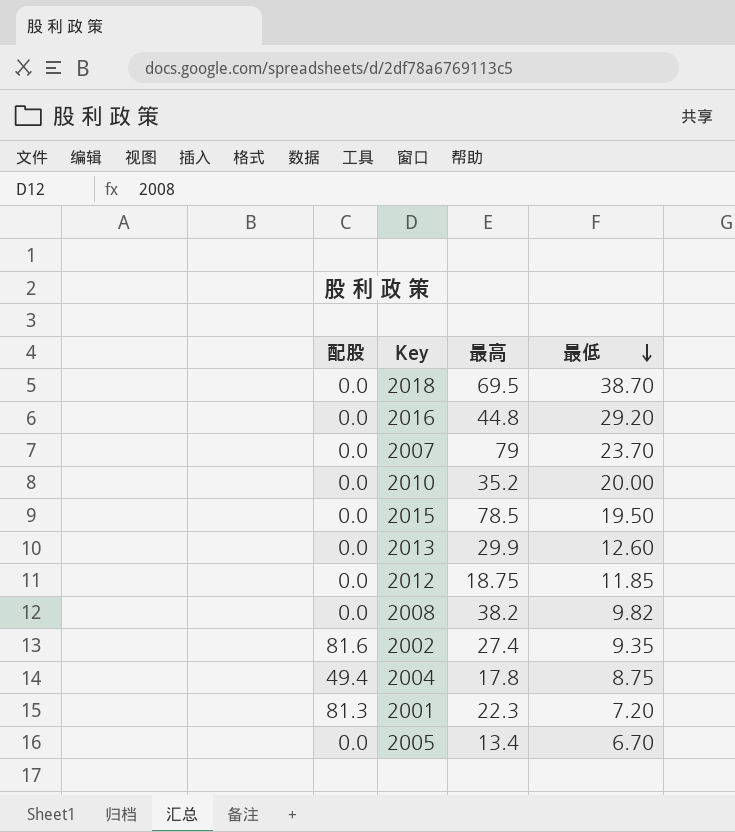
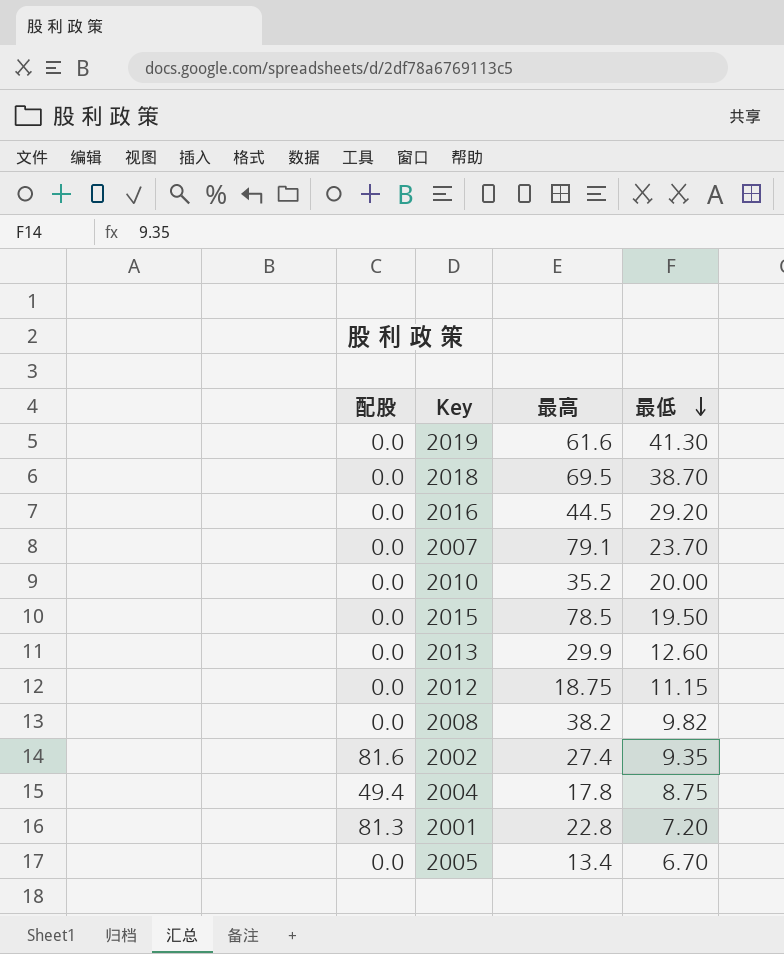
row 2019: none -> 0.0 | 61.6 | 41.30
2016 | 最高: 44.8 -> 44.5
2007 | 最高: 79 -> 79.1
2012 | 最低: 11.85 -> 11.15
2001 | 最高: 22.3 -> 22.8

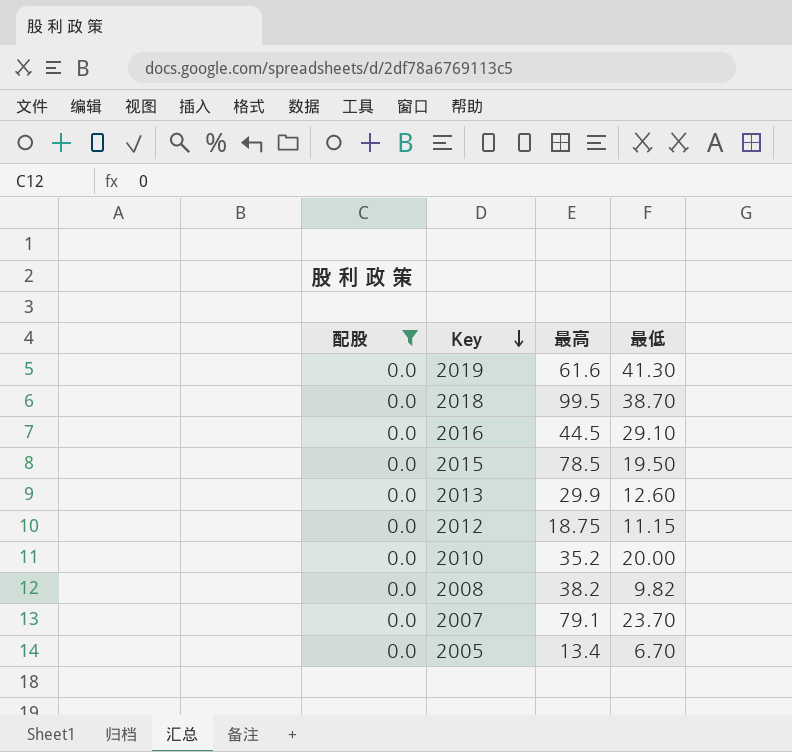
filter: none -> 配股 = 0.0
row order: 最低 descending -> Key descending
2018 | 最高: 69.5 -> 99.5
2016 | 最低: 29.20 -> 29.10

